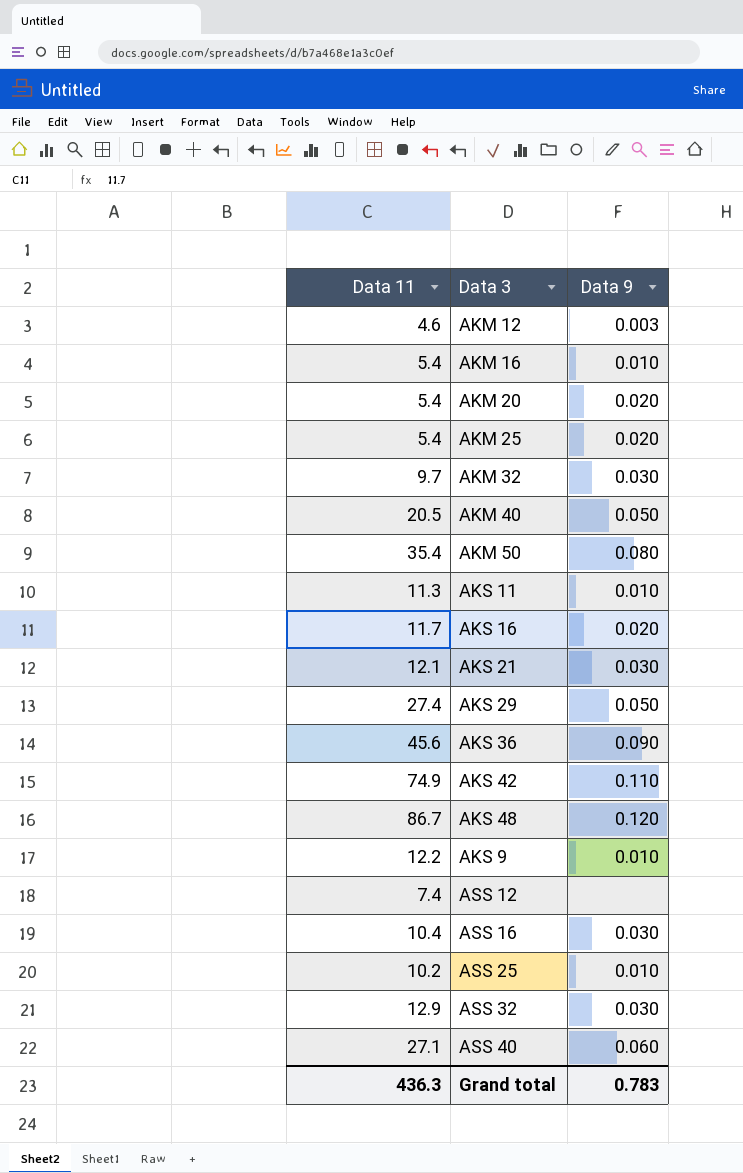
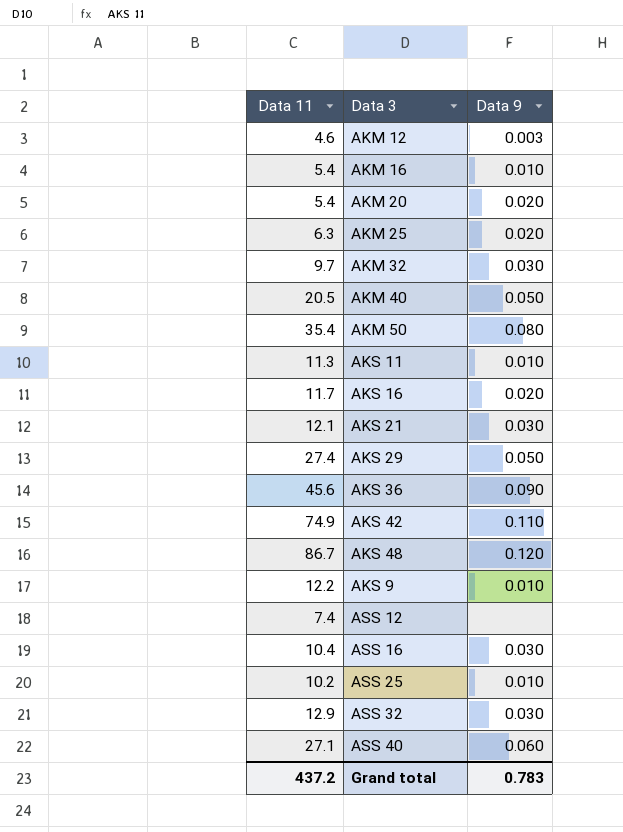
AKM 25 | Data 11: 5.4 -> 6.3
Grand total | Data 11: 436.3 -> 437.2

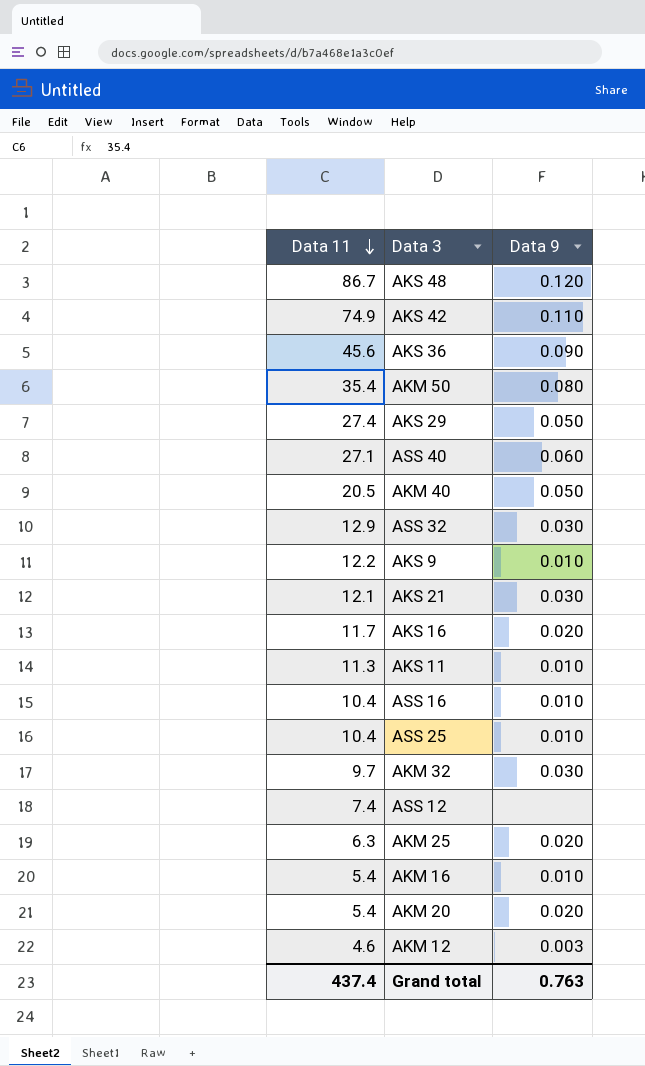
row order: none -> Data 11 descending
ASS 16 | Data 9: 0.030 -> 0.010
ASS 25 | Data 11: 10.2 -> 10.4
Grand total | Data 11: 437.2 -> 437.4
Grand total | Data 9: 0.783 -> 0.763

